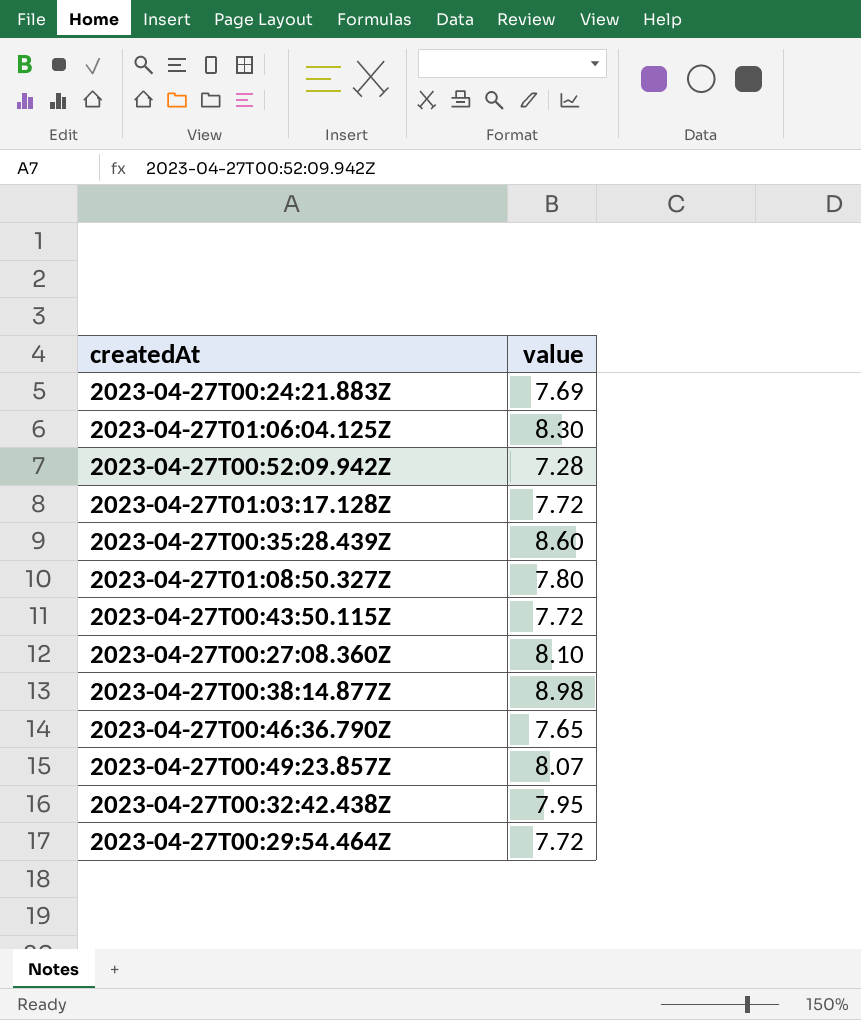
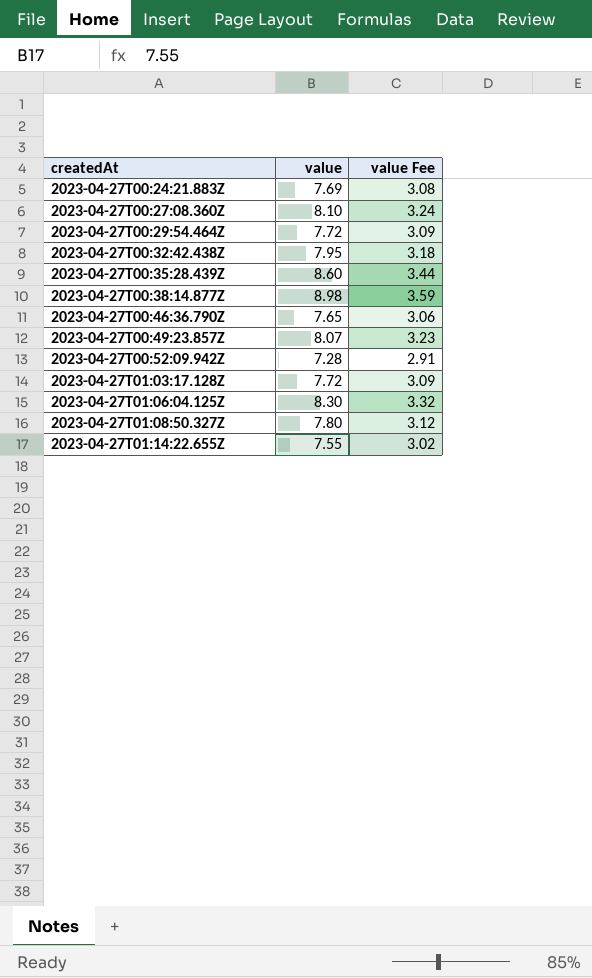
row order: none -> createdAt ascending
column value Fee | formula: none -> [value] * 0.4
row 2023-04-27T00:43:50.115Z: 7.72 -> none
row 2023-04-27T01:14:22.655Z: none -> 7.55 | 3.02

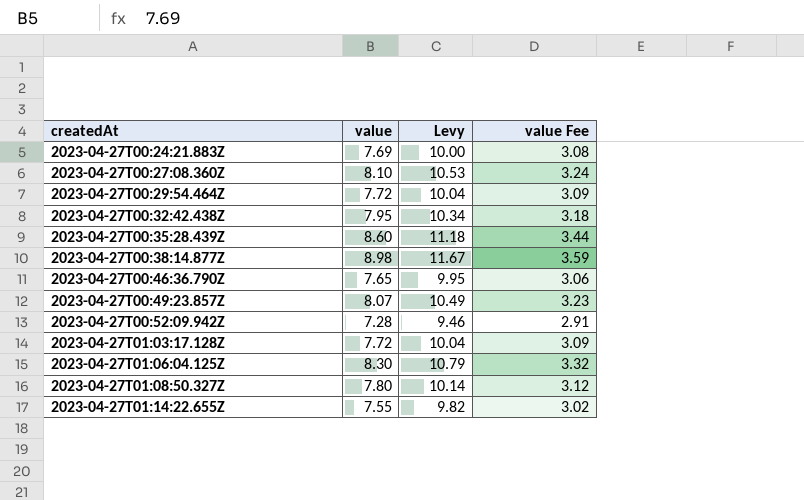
column Levy | formula: none -> [value] * 1.3

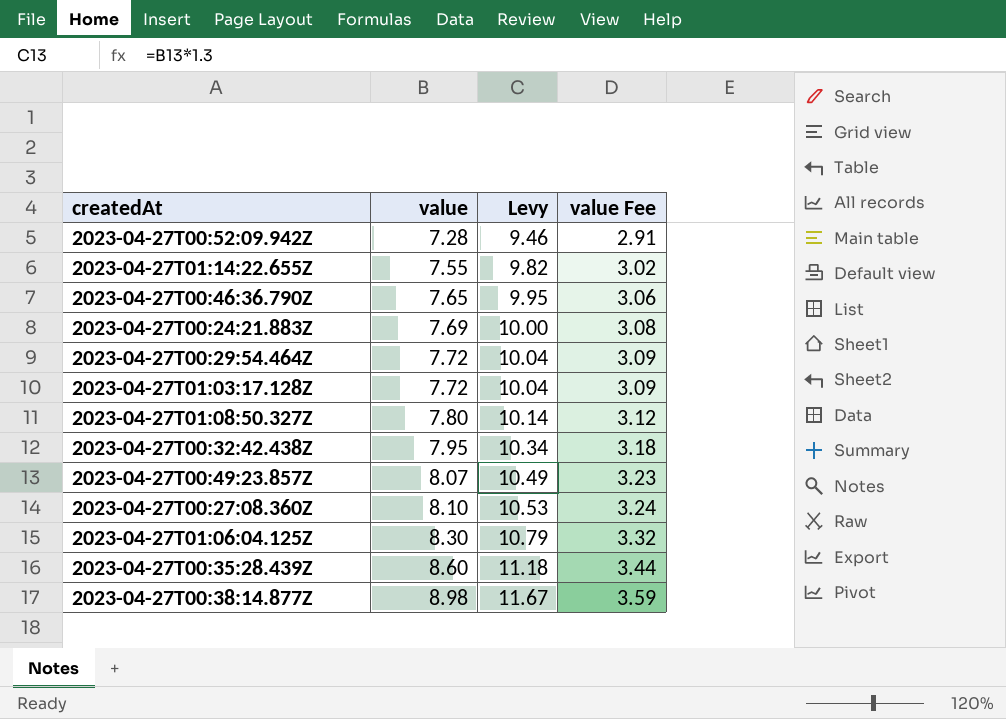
row order: createdAt ascending -> value ascending

